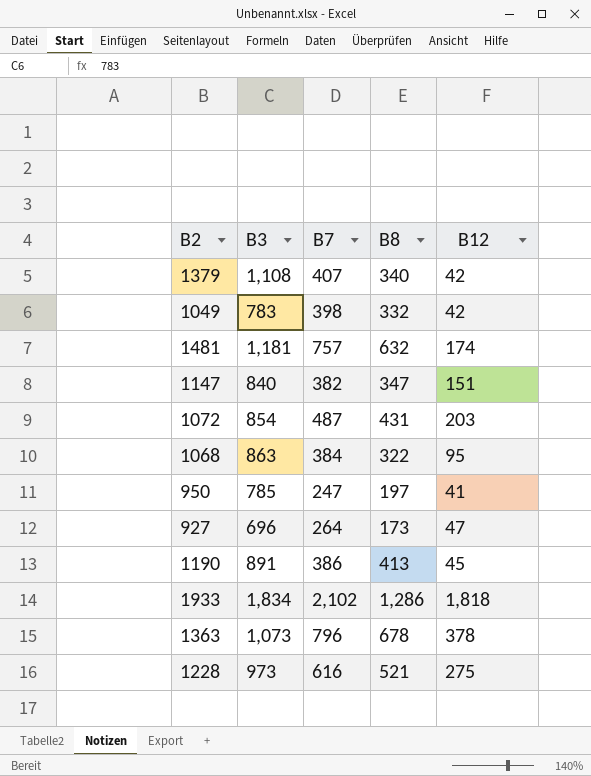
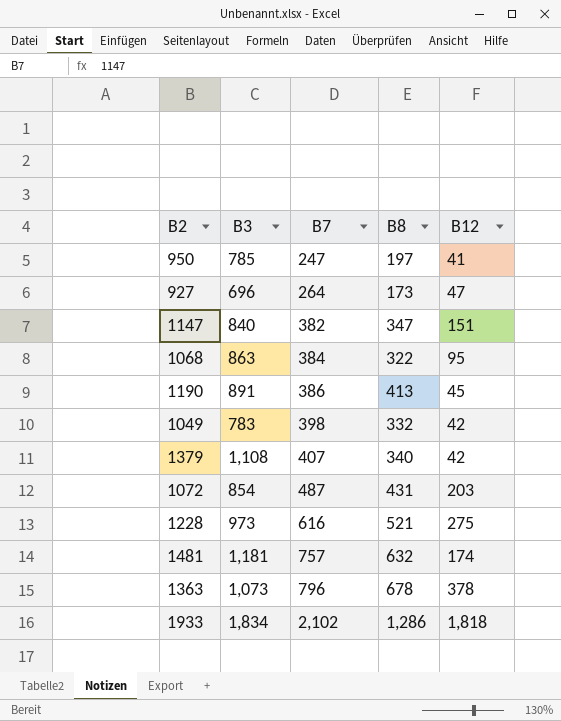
row order: none -> B7 ascending

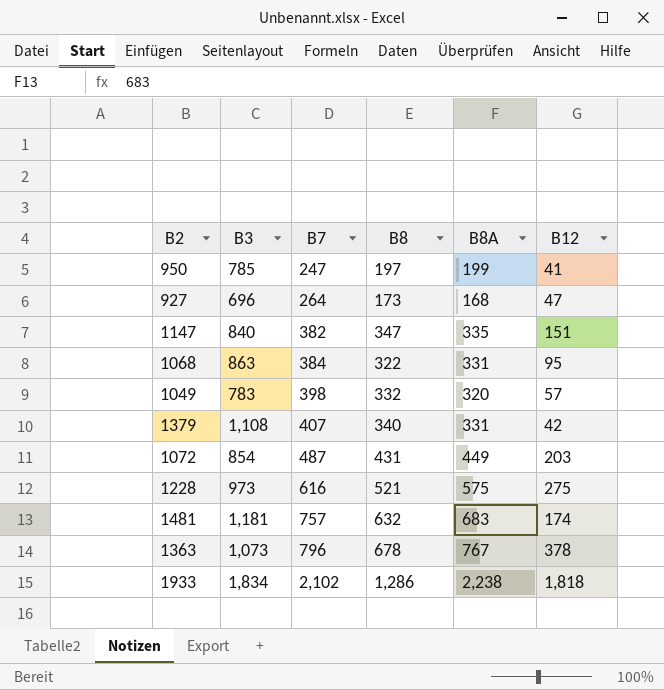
column B8A | position: none -> 5
row 1190: 891 | 386 | 413 | 45 -> none
1049 | B12: 42 -> 57

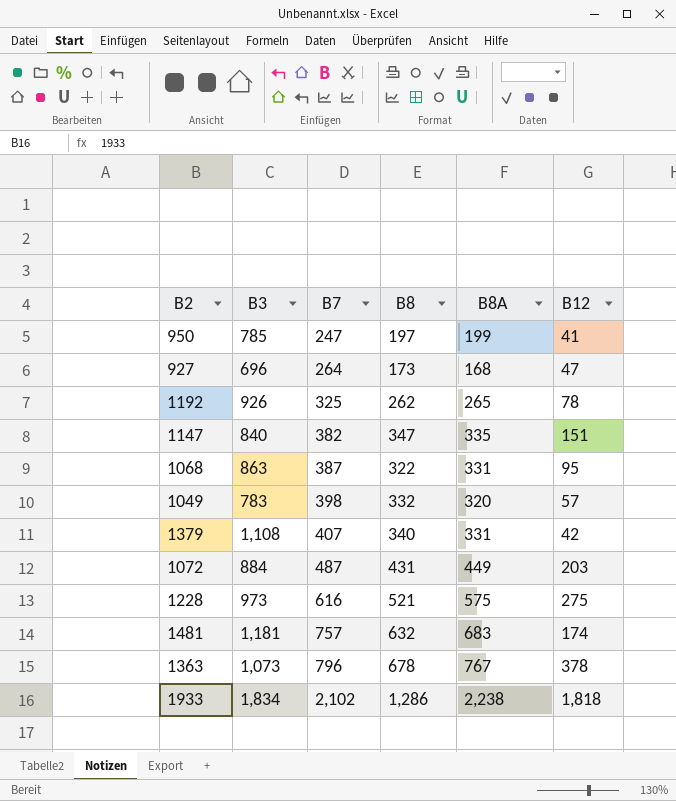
row 1192: none -> 926 | 325 | 262 | 265 | 78
1068 | B7: 384 -> 387
1072 | B3: 854 -> 884

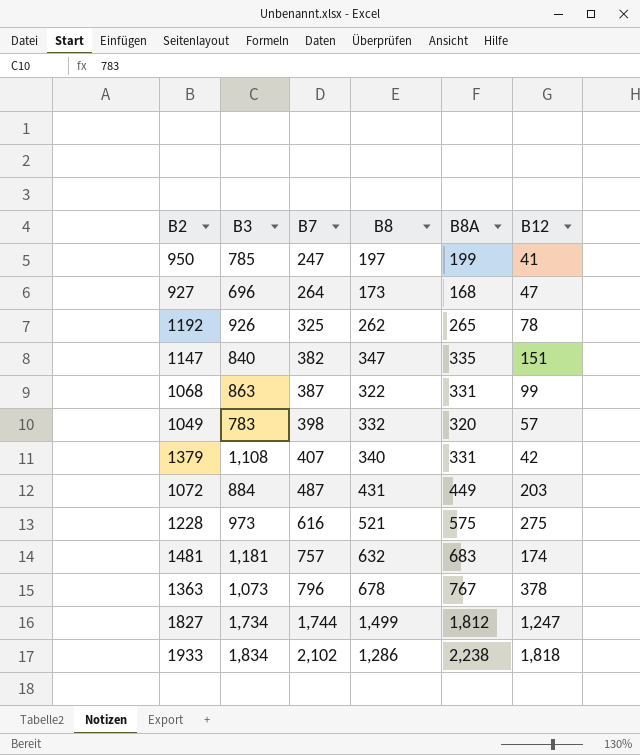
1068 | B12: 95 -> 99
row 1827: none -> 1,734 | 1,744 | 1,499 | 1,812 | 1,247

